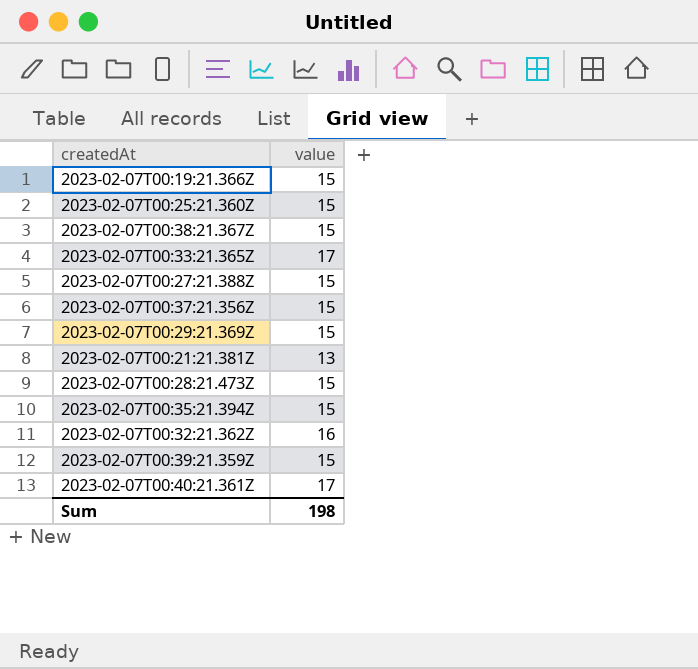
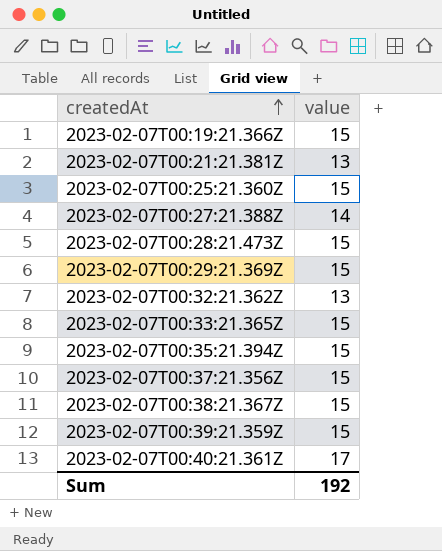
row order: none -> createdAt ascending
2023-02-07T00:27:21.388Z | value: 15 -> 14
2023-02-07T00:32:21.362Z | value: 16 -> 13
2023-02-07T00:33:21.365Z | value: 17 -> 15
Sum | value: 198 -> 192

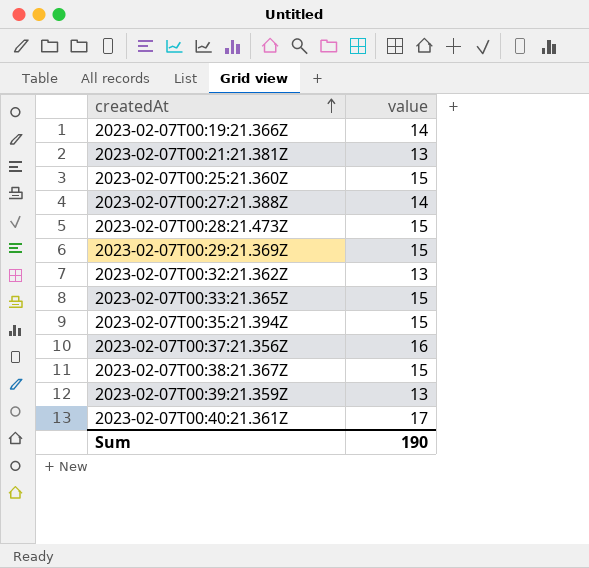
2023-02-07T00:19:21.366Z | value: 15 -> 14
2023-02-07T00:37:21.356Z | value: 15 -> 16
2023-02-07T00:39:21.359Z | value: 15 -> 13
Sum | value: 192 -> 190

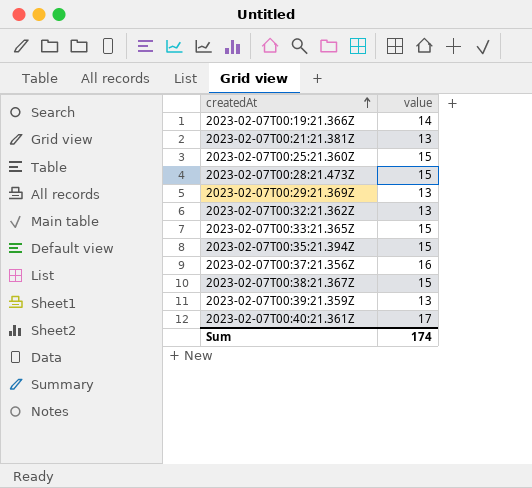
row 2023-02-07T00:27:21.388Z: 14 -> none
2023-02-07T00:29:21.369Z | value: 15 -> 13
Sum | value: 190 -> 174

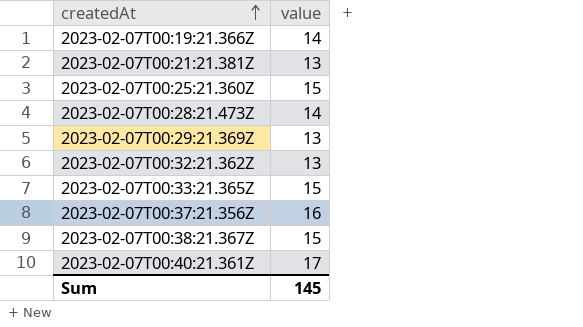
row 2023-02-07T00:35:21.394Z: 15 -> none
row 2023-02-07T00:39:21.359Z: 13 -> none
2023-02-07T00:28:21.473Z | value: 15 -> 14
Sum | value: 174 -> 145

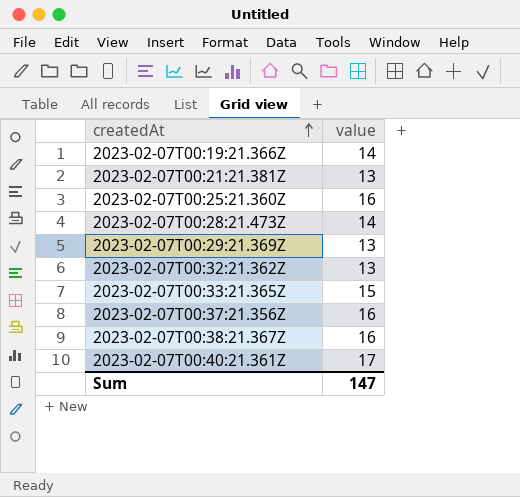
2023-02-07T00:25:21.360Z | value: 15 -> 16
2023-02-07T00:38:21.367Z | value: 15 -> 16
Sum | value: 145 -> 147

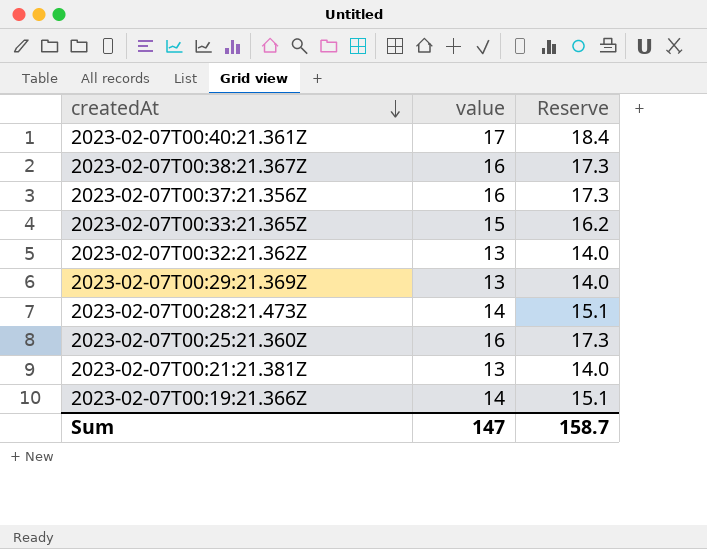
row order: createdAt ascending -> createdAt descending
column Reserve | formula: none -> [value] * 1.08

